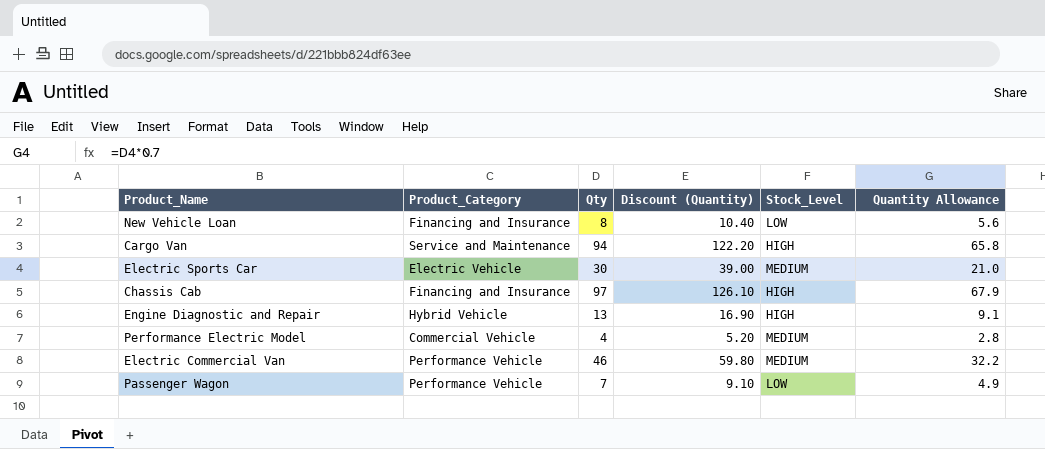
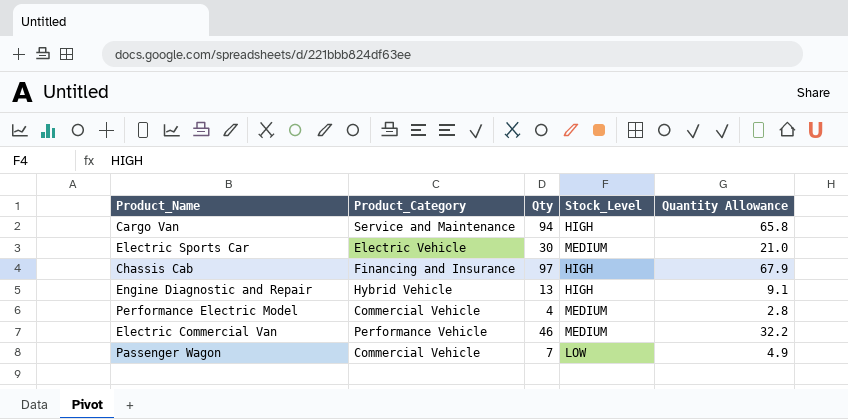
column Discount (Quantity) | formula: [Qty] * 1.3 -> none
row New Vehicle Loan: Financing and Insurance | 8 | 10.40 | LOW | 5.6 -> none
Passenger Wagon | Product_Category: Performance Vehicle -> Commercial Vehicle

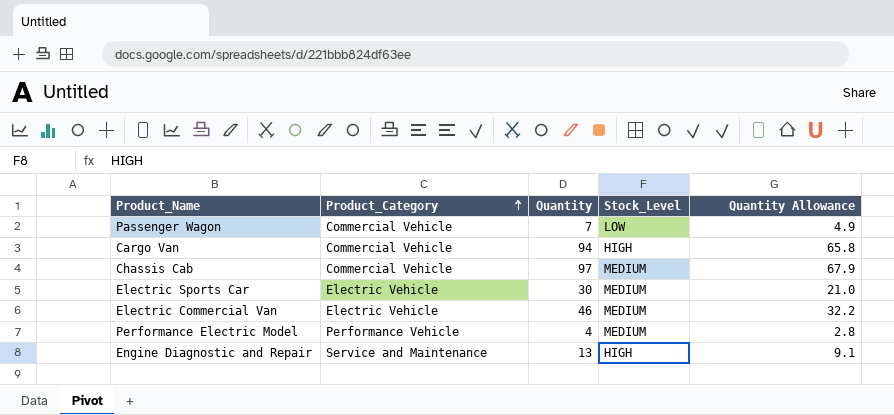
row order: none -> Product_Category ascending
column name: Qty -> Quantity
Cargo Van | Product_Category: Service and Maintenance -> Commercial Vehicle
Chassis Cab | Product_Category: Financing and Insurance -> Commercial Vehicle
Chassis Cab | Stock_Level: HIGH -> MEDIUM
Electric Commercial Van | Product_Category: Performance Vehicle -> Electric Vehicle
Performance Electric Model | Product_Category: Commercial Vehicle -> Performance Vehicle
Engine Diagnostic and Repair | Product_Category: Hybrid Vehicle -> Service and Maintenance

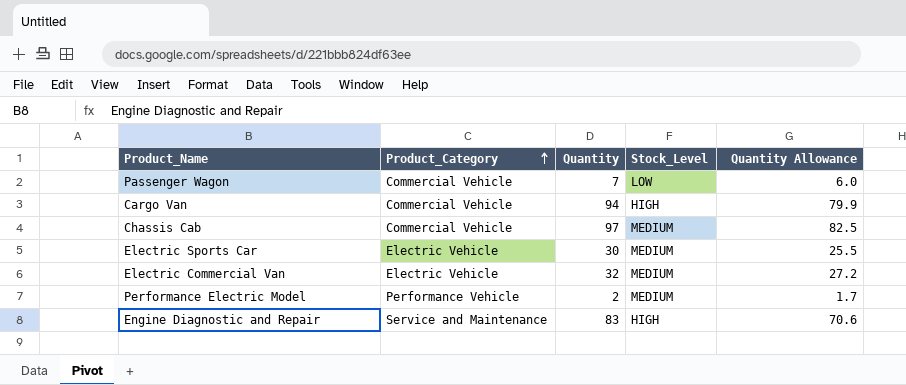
column Quantity Allowance | formula: [Quantity] * 0.7 -> [Quantity] * 0.85
Electric Commercial Van | Quantity: 46 -> 32
Performance Electric Model | Quantity: 4 -> 2
Engine Diagnostic and Repair | Quantity: 13 -> 83

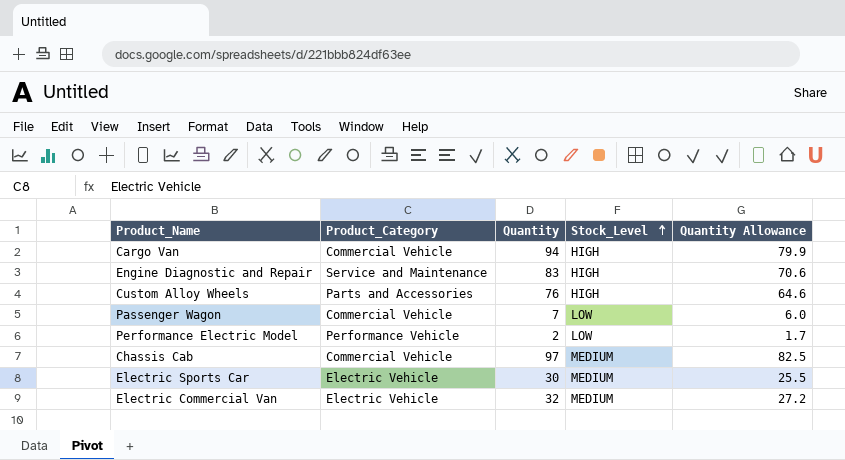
row order: Product_Category ascending -> Stock_Level ascending
row Custom Alloy Wheels: none -> Parts and Accessories | 76 | HIGH | 64.6
Performance Electric Model | Stock_Level: MEDIUM -> LOW

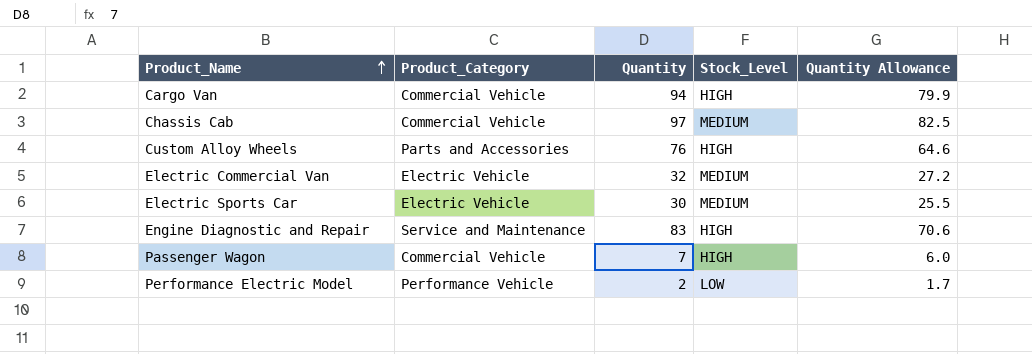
row order: Stock_Level ascending -> Product_Name ascending
Passenger Wagon | Stock_Level: LOW -> HIGH

